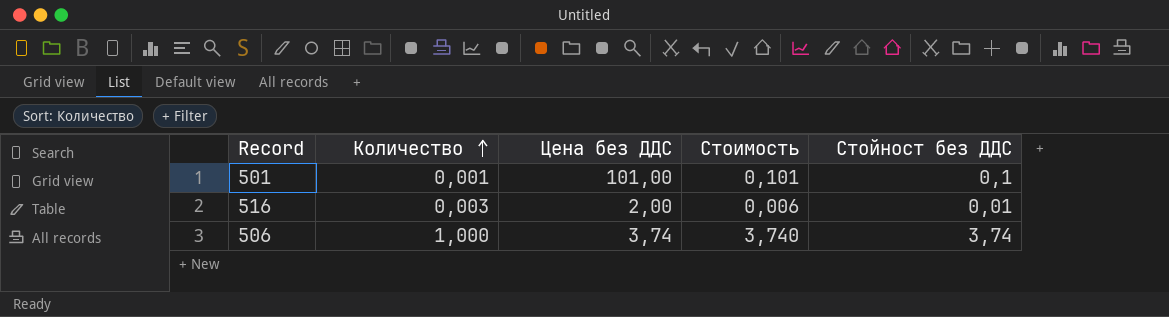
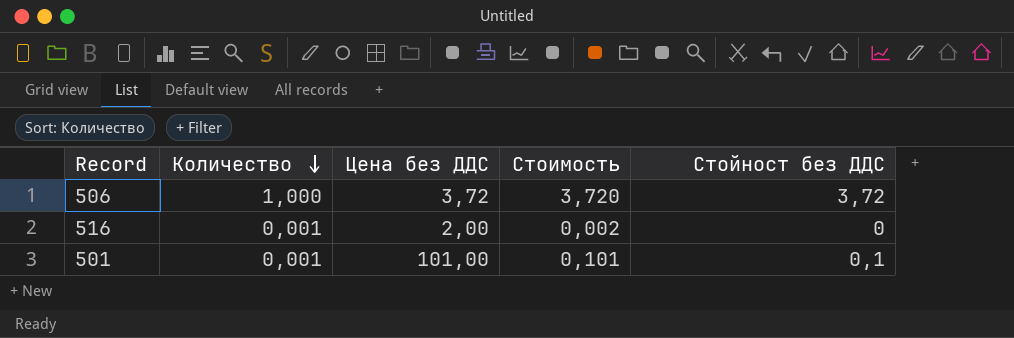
row order: Количество ascending -> Количество descending
506 | Цена без ДДС: 3,74 -> 3,72
506 | Стоимость: 3,740 -> 3,720
506 | Стойност без ДДС: 3,74 -> 3,72
516 | Количество: 0,003 -> 0,001
516 | Стоимость: 0,006 -> 0,002
516 | Стойност без ДДС: 0,01 -> 0

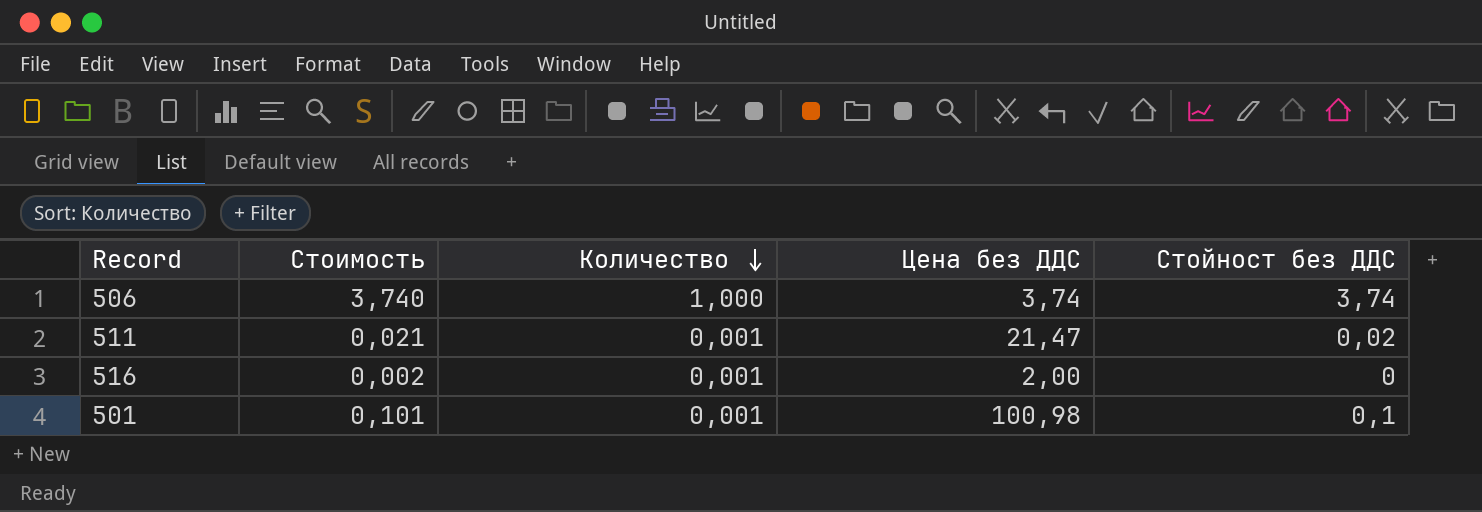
column Стоимость | position: 4 -> 2
506 | Стоимость: 3,720 -> 3,740
506 | Цена без ДДС: 3,72 -> 3,74
506 | Стойност без ДДС: 3,72 -> 3,74
row 511: none -> 0,021 | 0,001 | 21,47 | 0,02
501 | Цена без ДДС: 101,00 -> 100,98

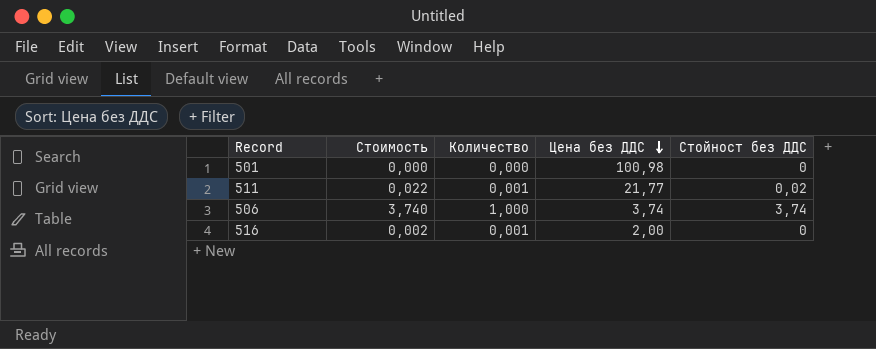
row order: Количество descending -> Цена без ДДС descending
501 | Стоимость: 0,101 -> 0,000
501 | Количество: 0,001 -> 0,000
501 | Стойност без ДДС: 0,1 -> 0
511 | Стоимость: 0,021 -> 0,022
511 | Цена без ДДС: 21,47 -> 21,77

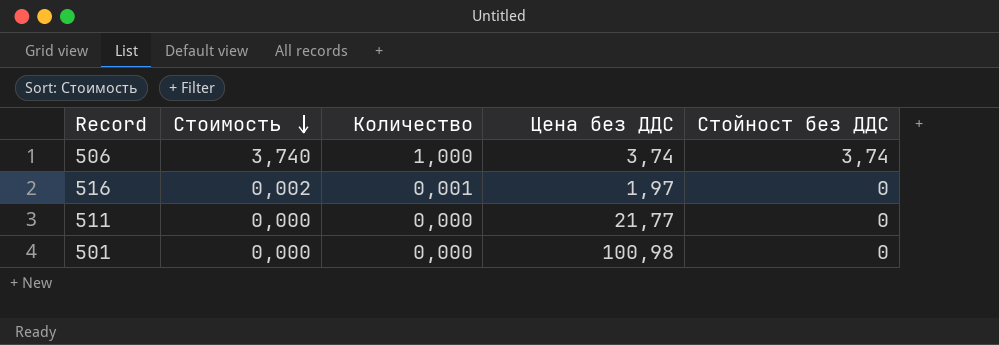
row order: Цена без ДДС descending -> Стоимость descending
516 | Цена без ДДС: 2,00 -> 1,97
511 | Стоимость: 0,022 -> 0,000
511 | Количество: 0,001 -> 0,000
511 | Стойност без ДДС: 0,02 -> 0

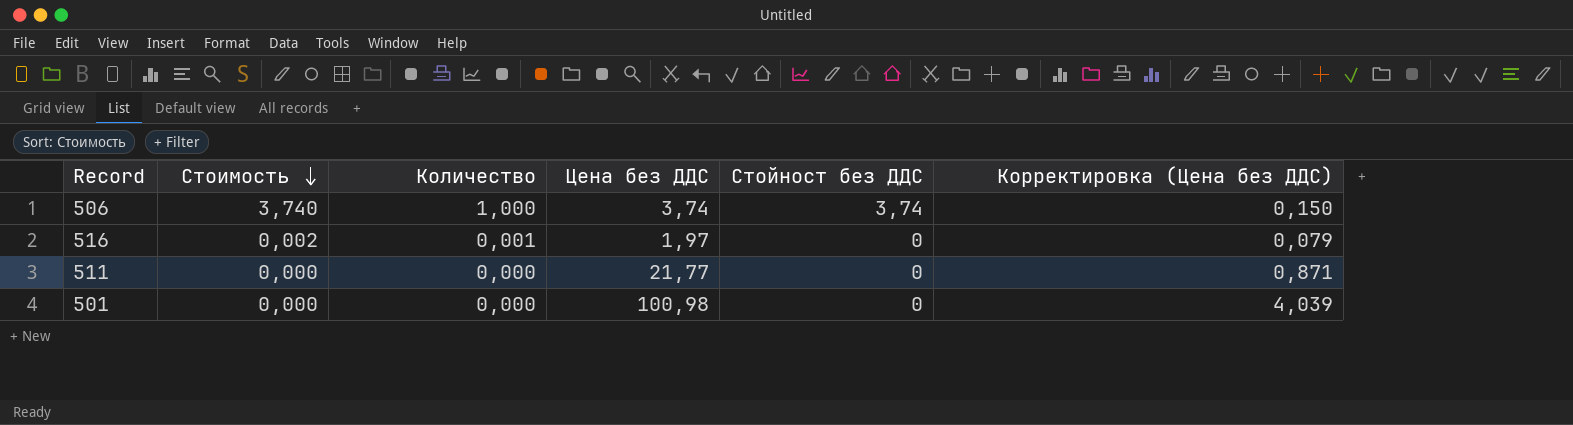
column Корректировка (Цена без ДДС) | formula: none -> [Цена без ДДС] * 0,04

